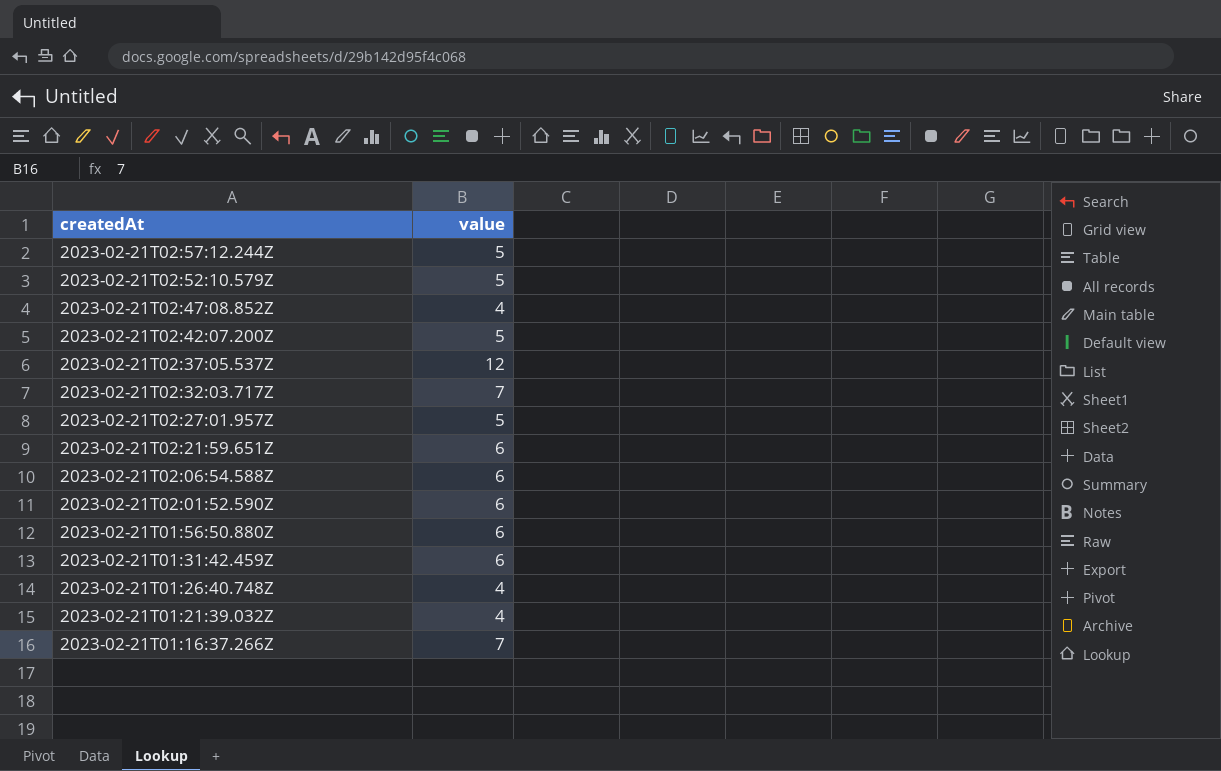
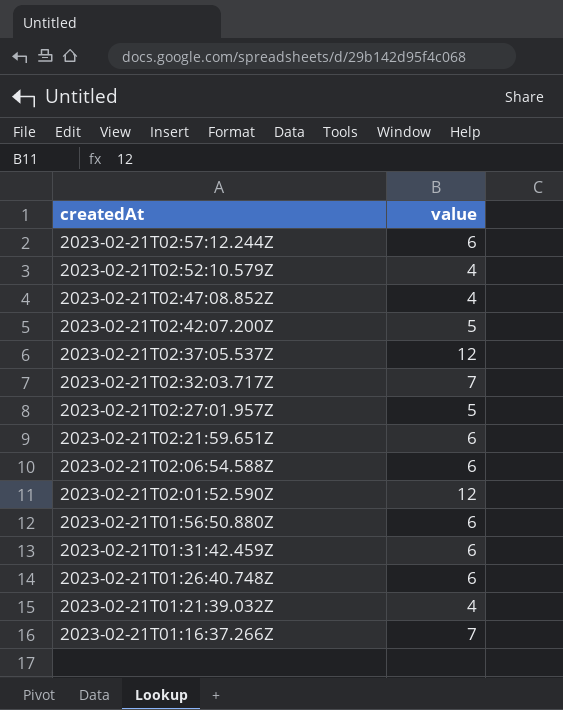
2023-02-21T02:57:12.244Z | value: 5 -> 6
2023-02-21T02:52:10.579Z | value: 5 -> 4
2023-02-21T02:01:52.590Z | value: 6 -> 12
2023-02-21T01:26:40.748Z | value: 4 -> 6

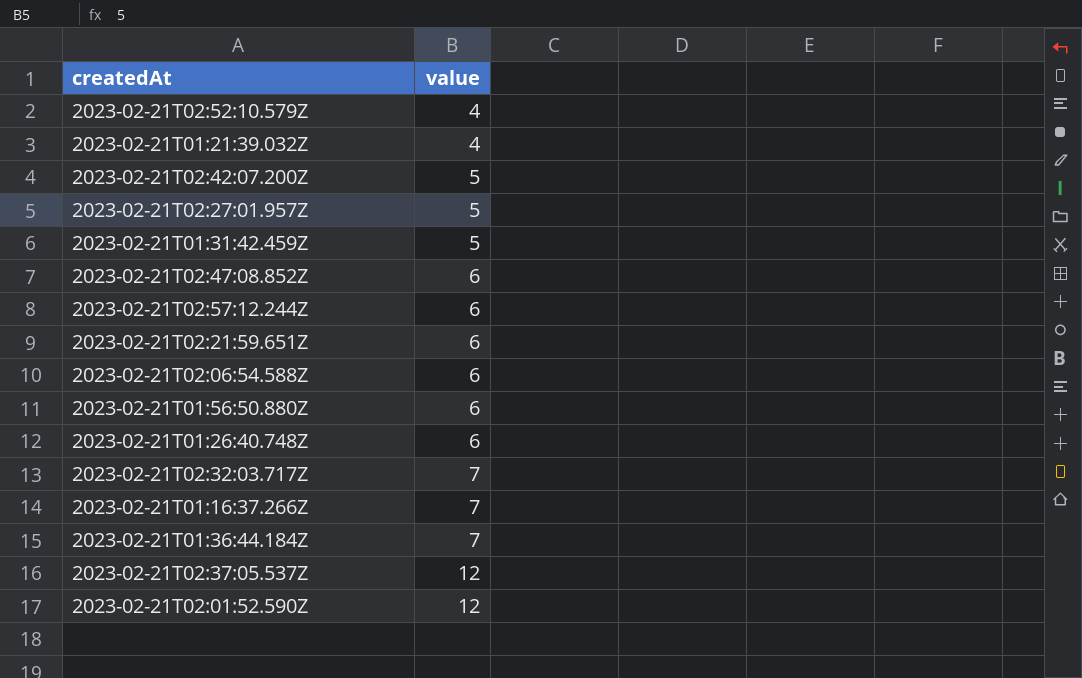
row order: createdAt descending -> value ascending
2023-02-21T01:31:42.459Z | value: 6 -> 5
2023-02-21T02:47:08.852Z | value: 4 -> 6
row 2023-02-21T01:36:44.184Z: none -> 7

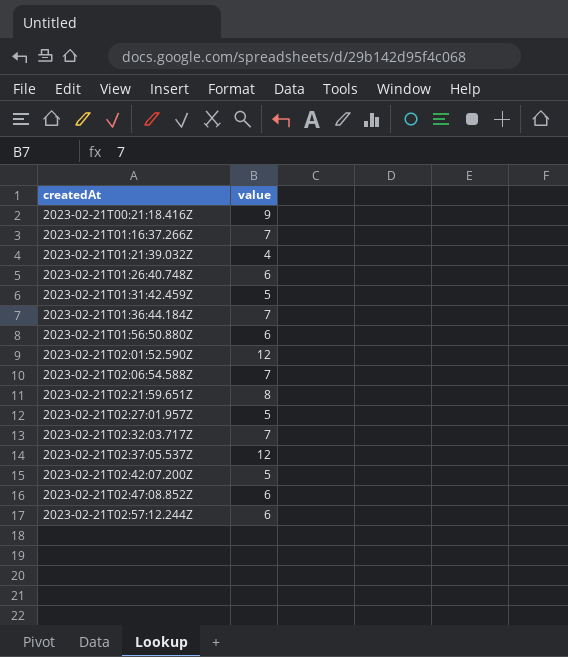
row order: value ascending -> createdAt ascending
row 2023-02-21T02:52:10.579Z: 4 -> none
row 2023-02-21T00:21:18.416Z: none -> 9
2023-02-21T02:06:54.588Z | value: 6 -> 7
2023-02-21T02:21:59.651Z | value: 6 -> 8

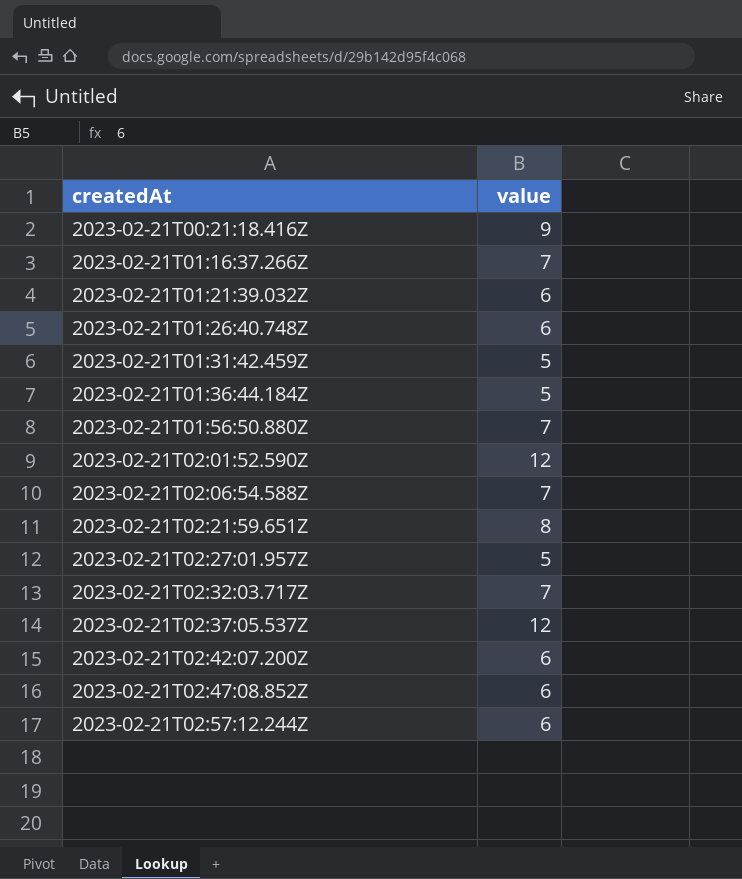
2023-02-21T01:21:39.032Z | value: 4 -> 6
2023-02-21T01:36:44.184Z | value: 7 -> 5
2023-02-21T01:56:50.880Z | value: 6 -> 7
2023-02-21T02:42:07.200Z | value: 5 -> 6

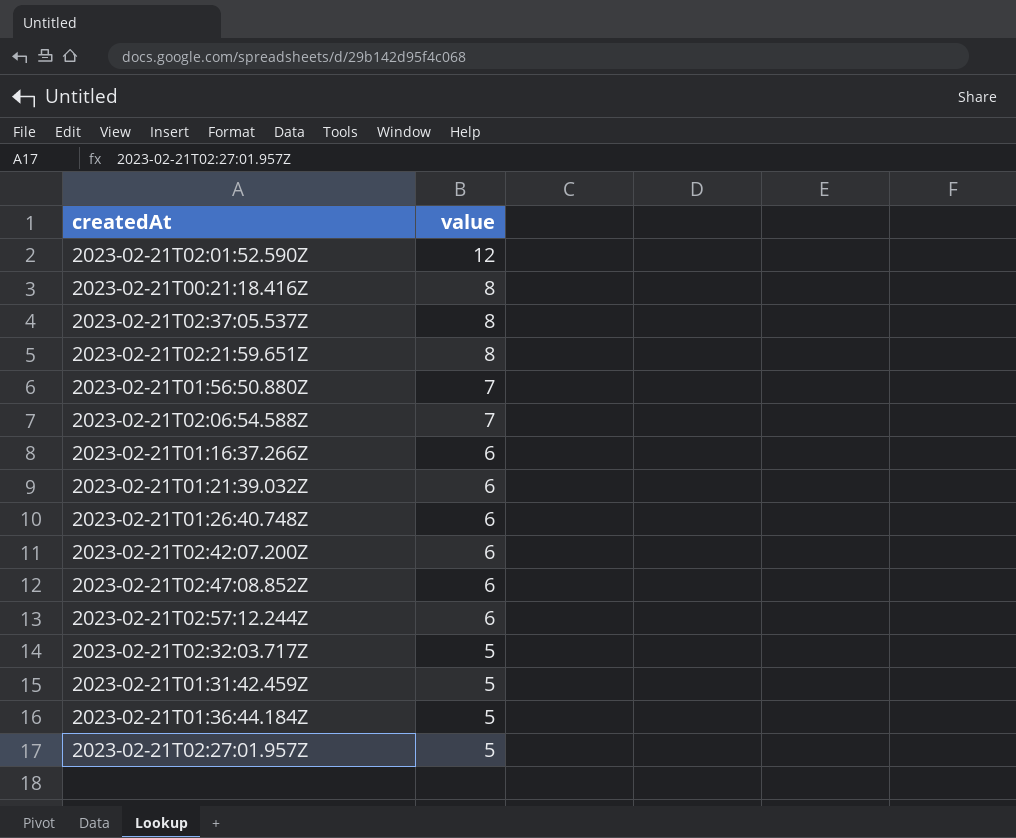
row order: createdAt ascending -> value descending
2023-02-21T00:21:18.416Z | value: 9 -> 8
2023-02-21T02:37:05.537Z | value: 12 -> 8
2023-02-21T01:16:37.266Z | value: 7 -> 6
2023-02-21T02:32:03.717Z | value: 7 -> 5

